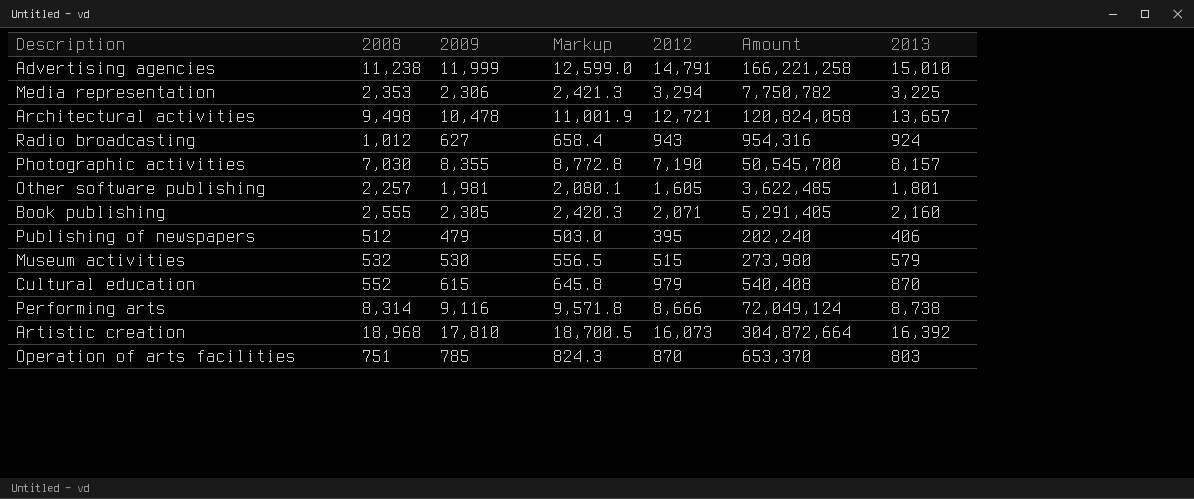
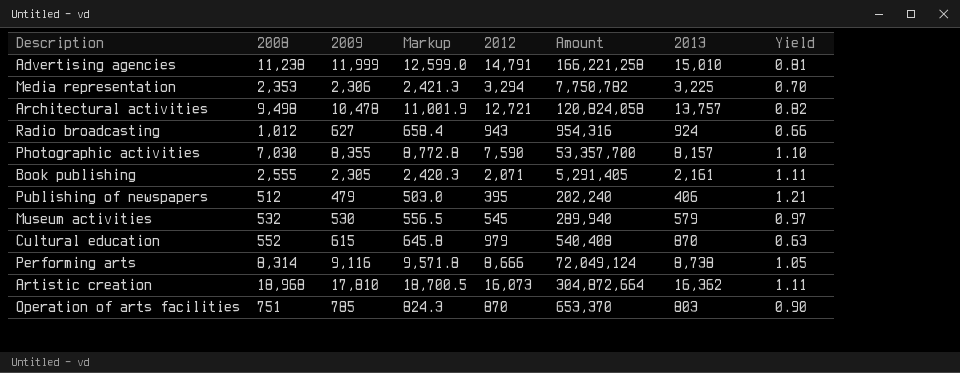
column Yield | formula: none -> [2009] / [2012]
row Other software publishing: 2,257 | 1,981 | 2,080.1 | 1,605 | 3,622,485 | 1,801 -> none
Architectural activities | 2013: 13,657 -> 13,757
Photographic activities | 2012: 7,190 -> 7,590
Photographic activities | Amount: 50,545,700 -> 53,357,700
Book publishing | 2013: 2,160 -> 2,161
Museum activities | 2012: 515 -> 545
Museum activities | Amount: 273,980 -> 289,940
Artistic creation | 2013: 16,392 -> 16,362

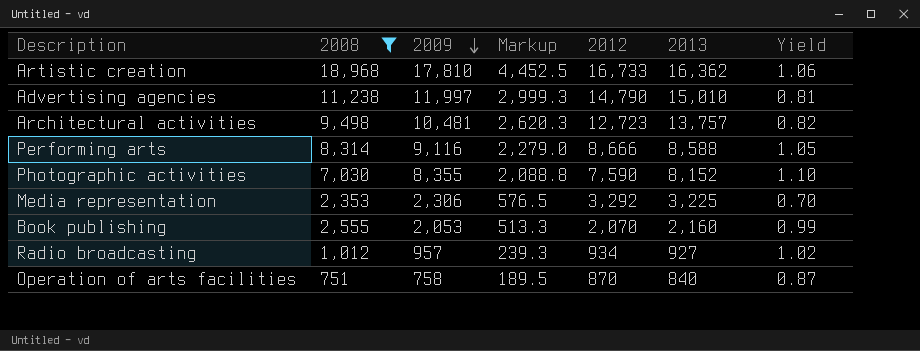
filter: none -> 2008 >= 751
row order: none -> 2009 descending
column Amount | formula: [2008] * [2012] -> none
column Markup | formula: [2009] * 1.05 -> [2009] * 0.25
Artistic creation | 2012: 16,073 -> 16,733
Artistic creation | Yield: 1.11 -> 1.06
Advertising agencies | 2009: 11,999 -> 11,997
Advertising agencies | 2012: 14,791 -> 14,790
Architectural activities | 2009: 10,478 -> 10,481
Architectural activities | 2012: 12,721 -> 12,723
Performing arts | 2013: 8,738 -> 8,588
Photographic activities | 2013: 8,157 -> 8,152
Media representation | 2012: 3,294 -> 3,292
Book publishing | 2009: 2,305 -> 2,053
Book publishing | 2012: 2,071 -> 2,070
Book publishing | 2013: 2,161 -> 2,160
Book publishing | Yield: 1.11 -> 0.99
Radio broadcasting | 2009: 627 -> 957
Radio broadcasting | 2012: 943 -> 934
Radio broadcasting | 2013: 924 -> 927
Radio broadcasting | Yield: 0.66 -> 1.02
Operation of arts facilities | 2009: 785 -> 758
Operation of arts facilities | 2013: 803 -> 840
Operation of arts facilities | Yield: 0.90 -> 0.87

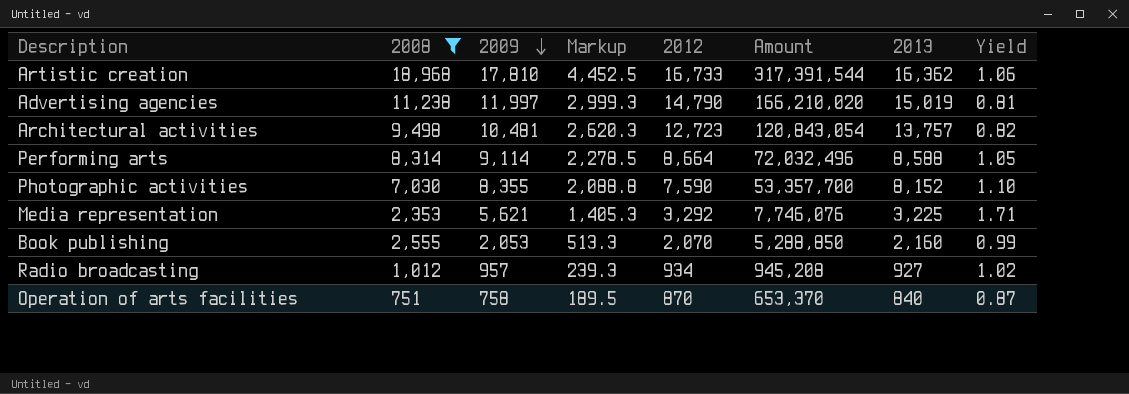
column Amount | formula: none -> [2008] * [2012]
Advertising agencies | 2013: 15,010 -> 15,019
Performing arts | 2009: 9,116 -> 9,114
Performing arts | Markup: 2,279.0 -> 2,278.5
Performing arts | 2012: 8,666 -> 8,664
Media representation | 2009: 2,306 -> 5,621
Media representation | Markup: 576.5 -> 1,405.3
Media representation | Yield: 0.70 -> 1.71

